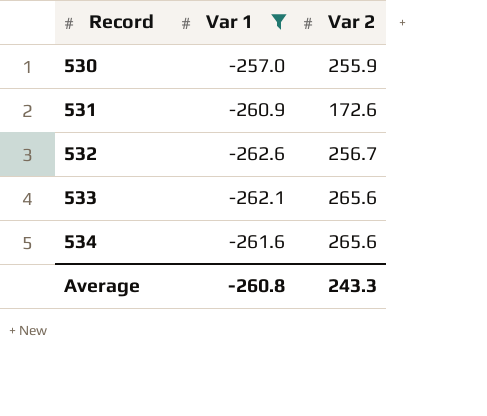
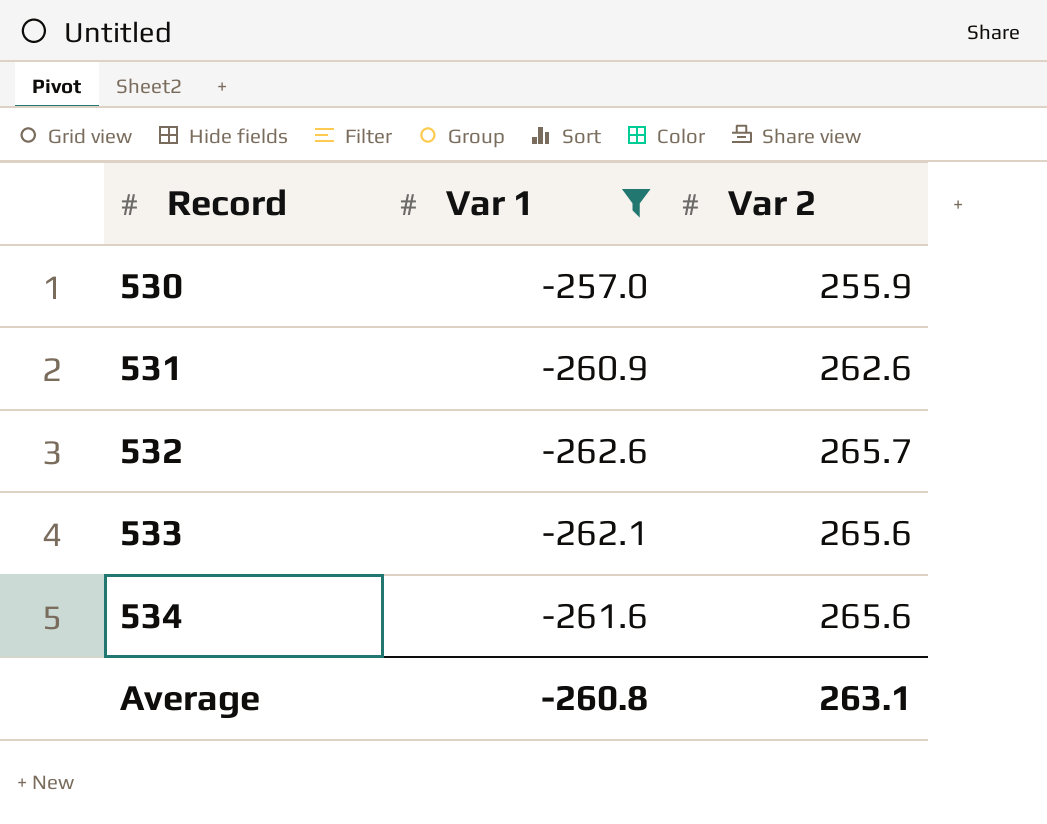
531 | Var 2: 172.6 -> 262.6
532 | Var 2: 256.7 -> 265.7
Average | Var 2: 243.3 -> 263.1

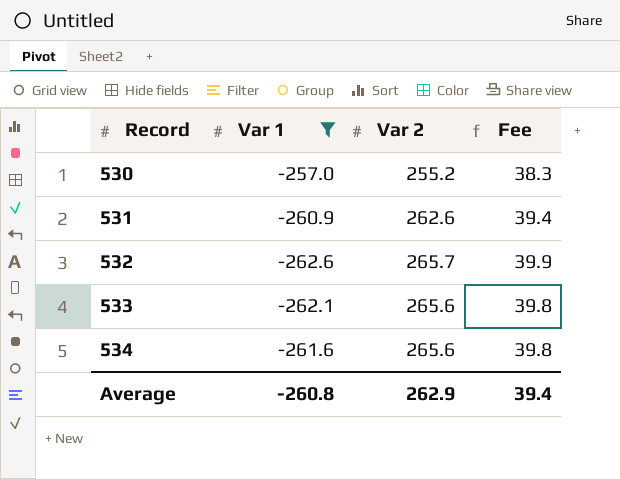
column Fee | formula: none -> [Var 2] * 0.15
530 | Var 2: 255.9 -> 255.2
Average | Var 2: 263.1 -> 262.9

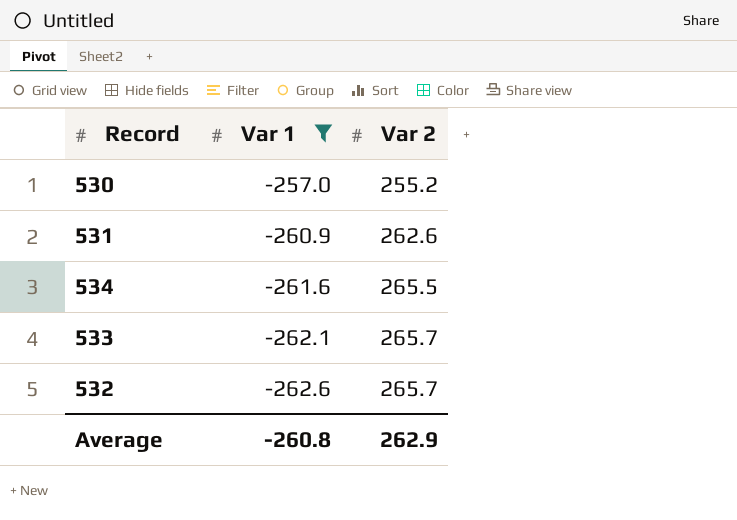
row order: Record ascending -> Var 1 descending
column Fee | formula: [Var 2] * 0.15 -> none
534 | Var 2: 265.6 -> 265.5
533 | Var 2: 265.6 -> 265.7

